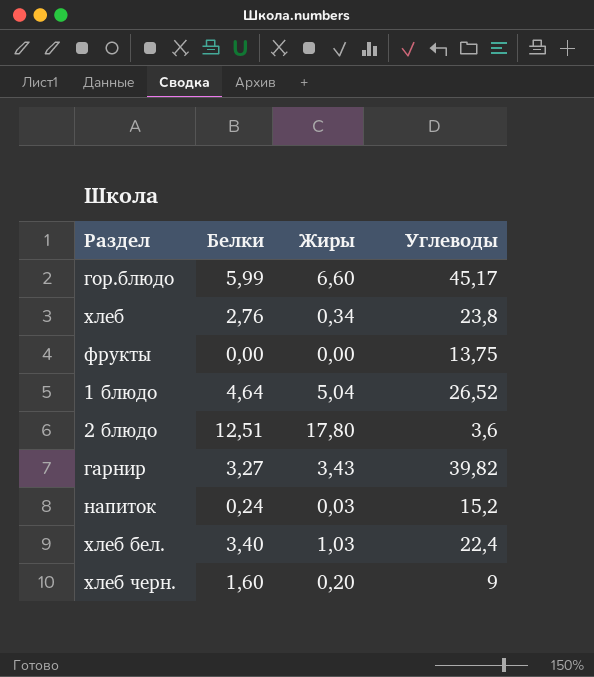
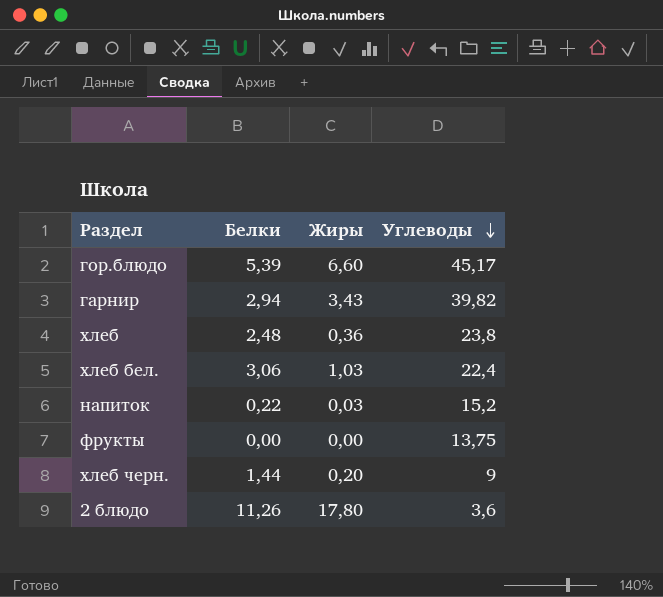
row order: none -> Углеводы descending
row 1 блюдо: 4,64 | 5,04 | 26,52 -> none
гор.блюдо | Белки: 5,99 -> 5,39
гарнир | Белки: 3,27 -> 2,94
хлеб | Белки: 2,76 -> 2,48
хлеб | Жиры: 0,34 -> 0,36
хлеб бел. | Белки: 3,40 -> 3,06
напиток | Белки: 0,24 -> 0,22
хлеб черн. | Белки: 1,60 -> 1,44
2 блюдо | Белки: 12,51 -> 11,26

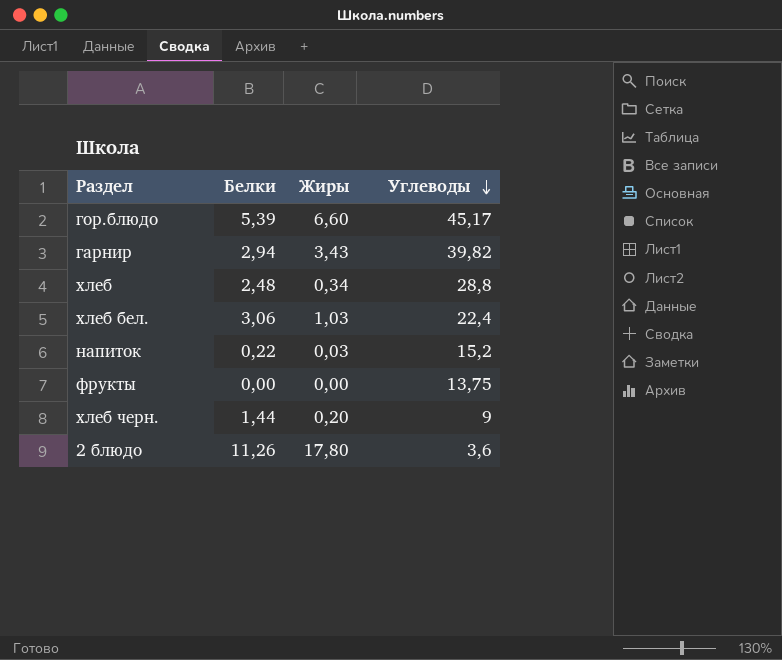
хлеб | Жиры: 0,36 -> 0,34
хлеб | Углеводы: 23,8 -> 28,8

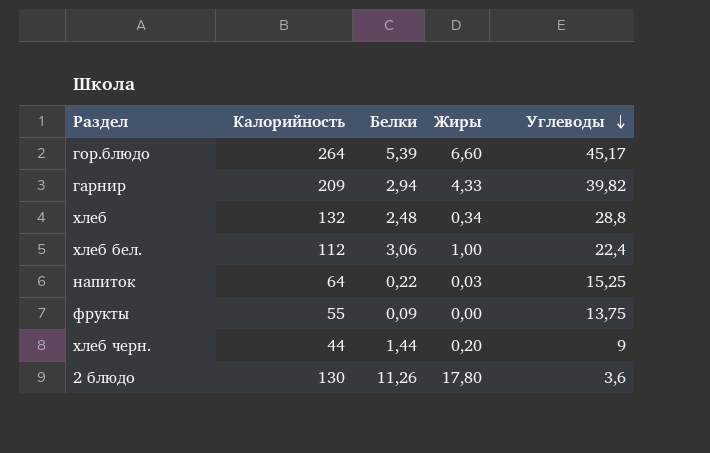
column Калорийность | position: none -> 2
гарнир | Жиры: 3,43 -> 4,33
хлеб бел. | Жиры: 1,03 -> 1,00
напиток | Углеводы: 15,2 -> 15,25
фрукты | Белки: 0,00 -> 0,09

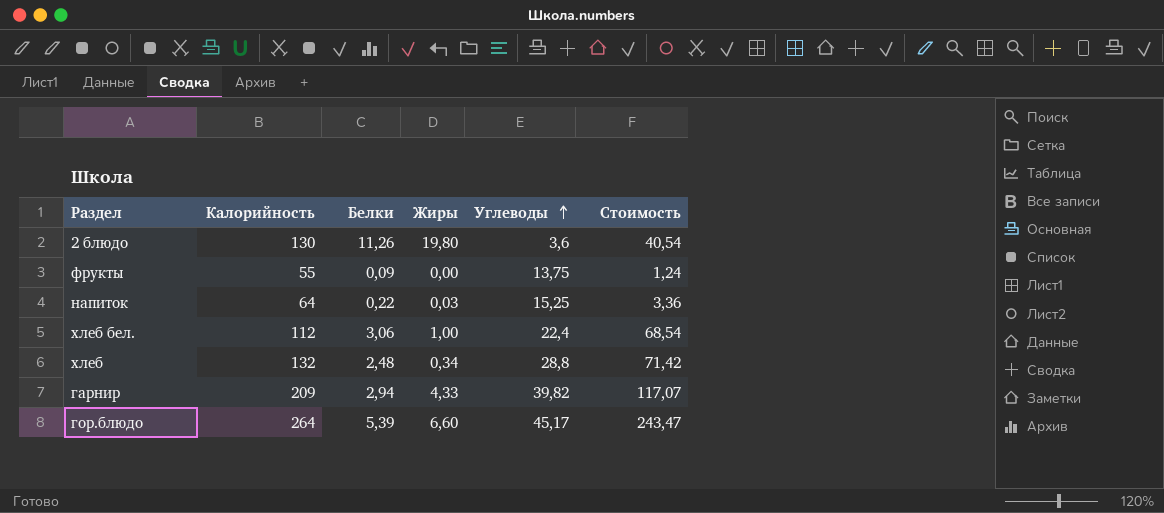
row order: Углеводы descending -> Углеводы ascending
column Стоимость | formula: none -> [Белки] * [Углеводы]
row хлеб черн.: 44 | 1,44 | 0,20 | 9 -> none
2 блюдо | Жиры: 17,80 -> 19,80

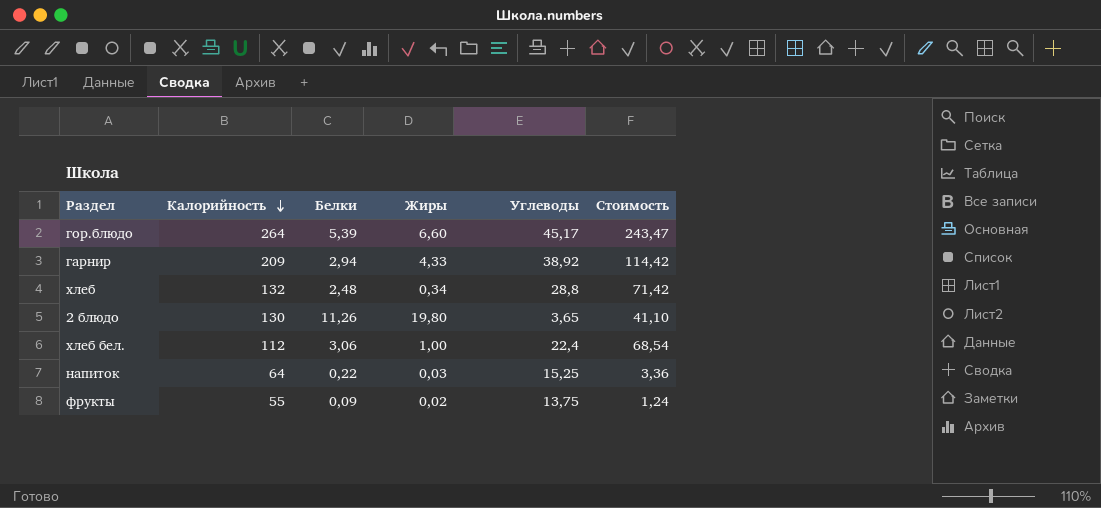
row order: Углеводы ascending -> Калорийность descending
гарнир | Углеводы: 39,82 -> 38,92
гарнир | Стоимость: 117,07 -> 114,42
2 блюдо | Углеводы: 3,6 -> 3,65
2 блюдо | Стоимость: 40,54 -> 41,10
фрукты | Жиры: 0,00 -> 0,02

